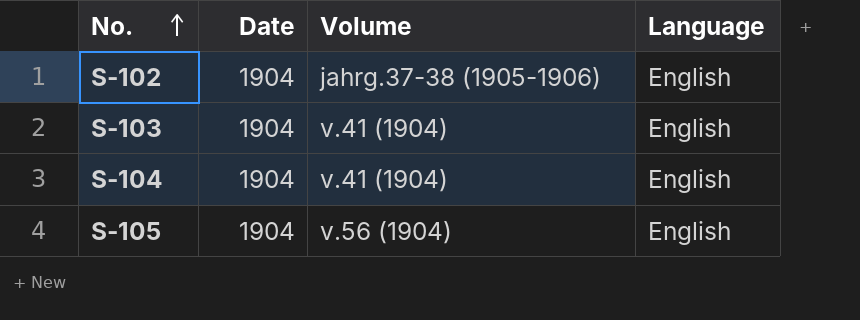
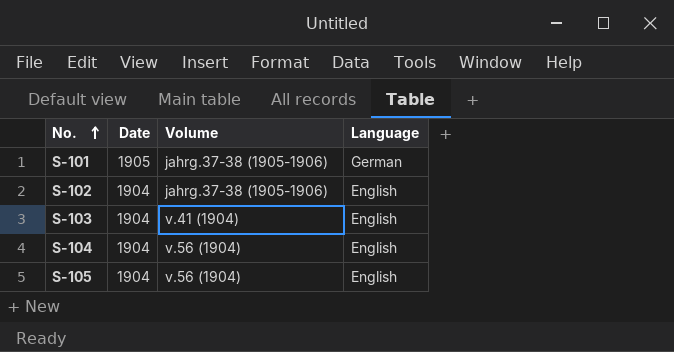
row S-101: none -> 1905 | jahrg.37-38 (1905-1906) | German
S-104 | Volume: v.41 (1904) -> v.56 (1904)

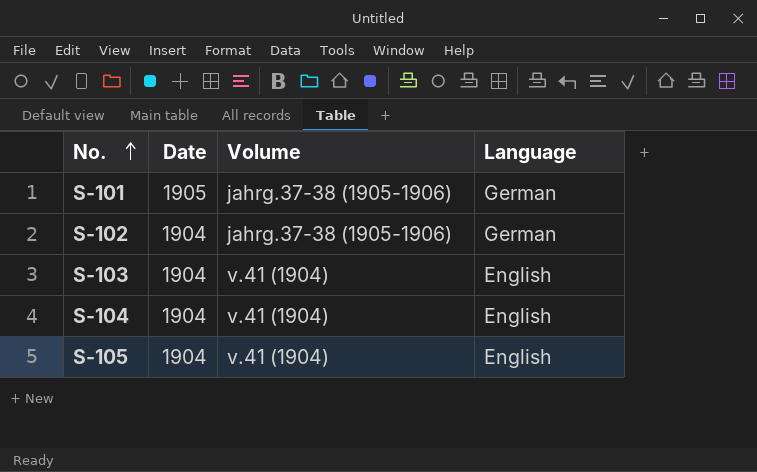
S-102 | Language: English -> German
S-104 | Volume: v.56 (1904) -> v.41 (1904)
S-105 | Volume: v.56 (1904) -> v.41 (1904)

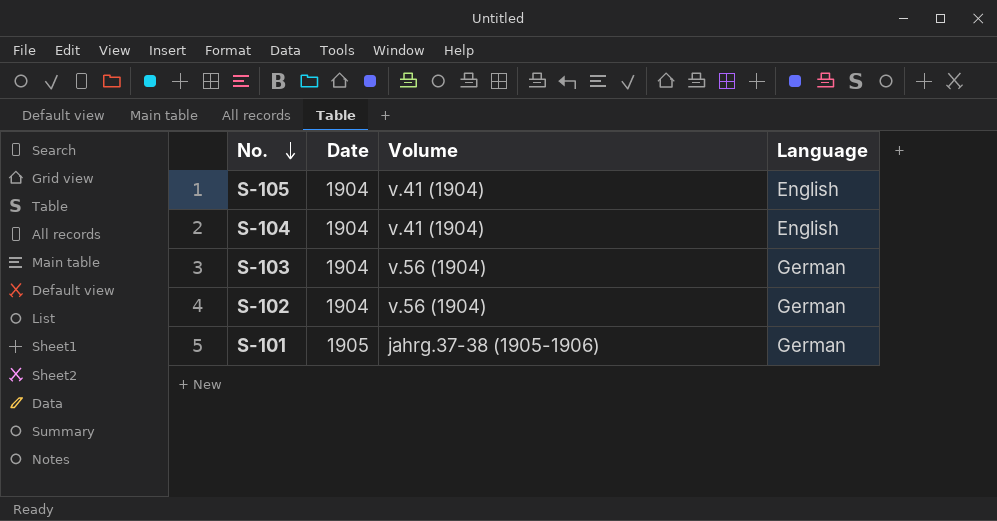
row order: No. ascending -> No. descending
S-103 | Volume: v.41 (1904) -> v.56 (1904)
S-103 | Language: English -> German
S-102 | Volume: jahrg.37-38 (1905-1906) -> v.56 (1904)

